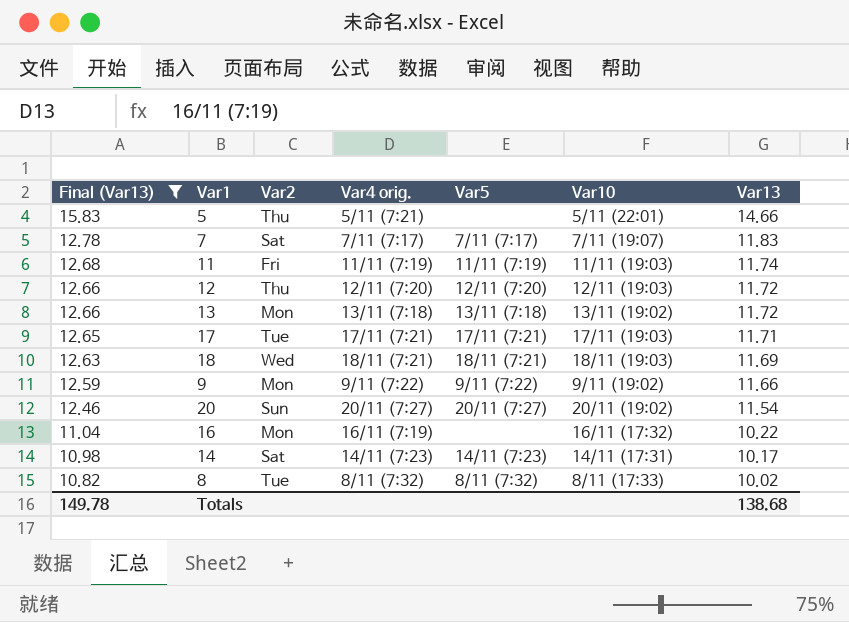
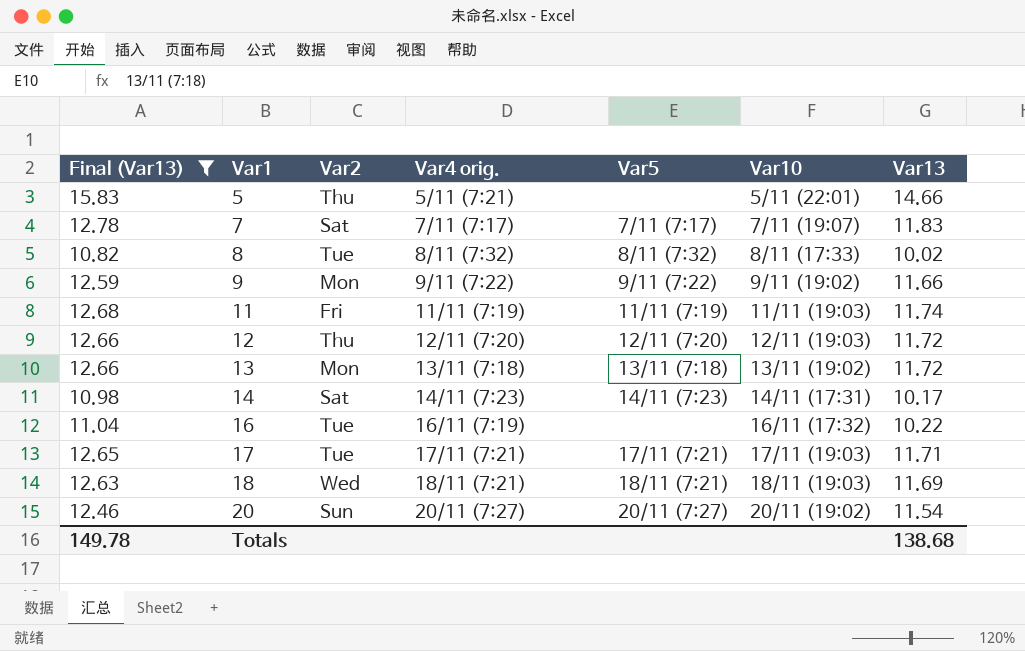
row order: Final (Var13) descending -> Var1 ascending
16 | Var2: Mon -> Tue

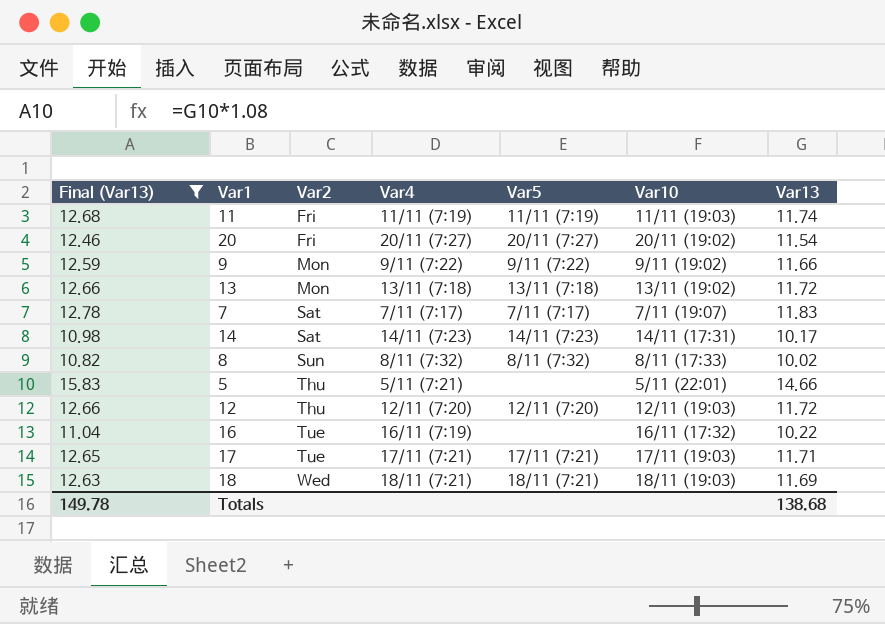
row order: Var1 ascending -> Var2 ascending
column name: Var4 orig. -> Var4
20 | Var2: Sun -> Fri
8 | Var2: Tue -> Sun

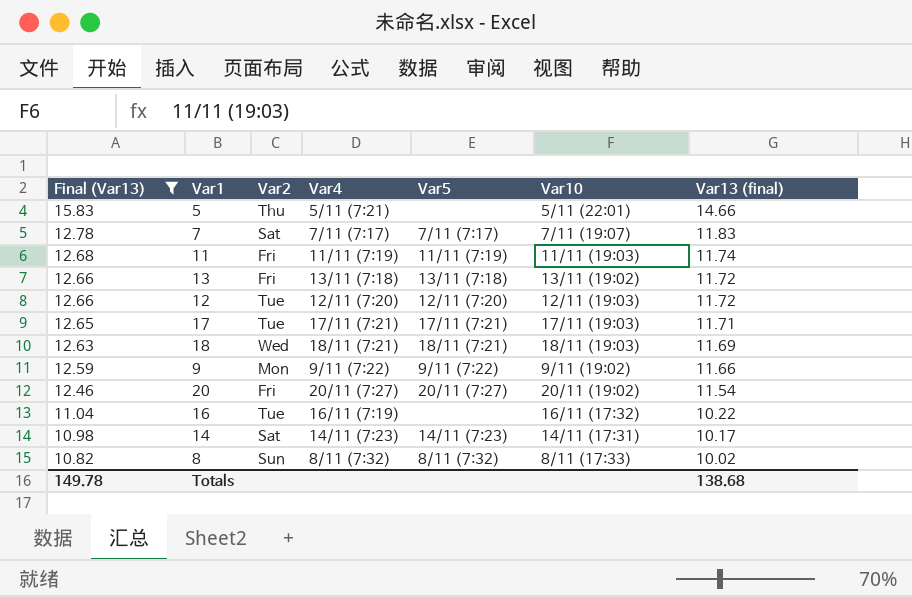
row order: Var2 ascending -> Final (Var13) descending
column name: Var13 -> Var13 (final)
13 | Var2: Mon -> Fri
12 | Var2: Thu -> Tue

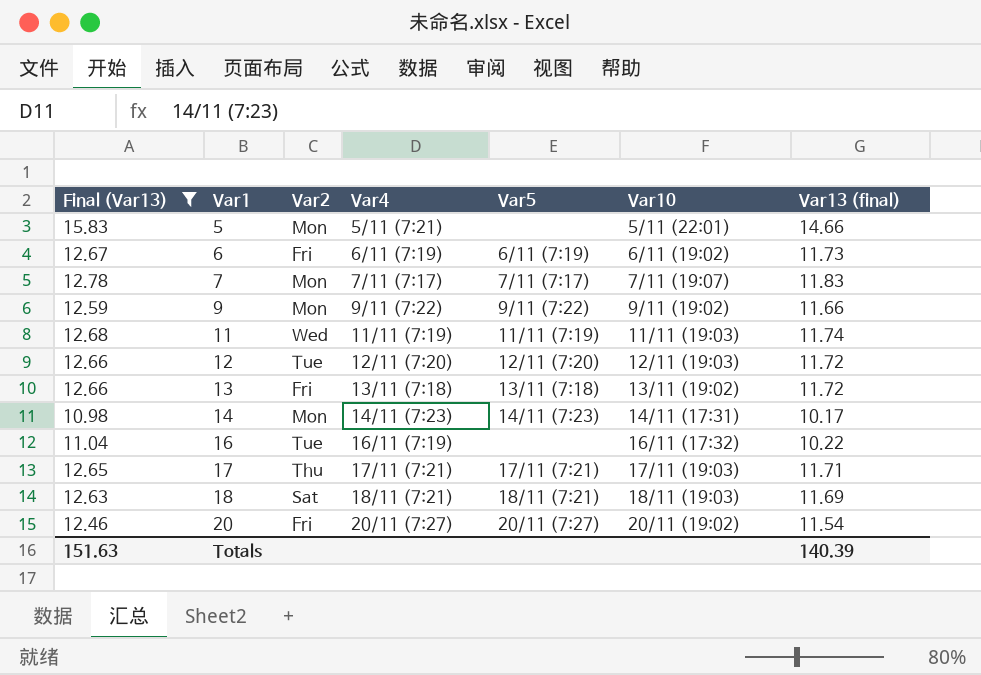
row order: Final (Var13) descending -> Var1 ascending
row 8: 10.82 | Sun | 8/11 (7:32) | 8/11 (7:32) | 8/11 (17:33) | 10.02 -> none
5 | Var2: Thu -> Mon
row 6: none -> 12.67 | Fri | 6/11 (7:19) | 6/11 (7:19) | 6/11 (19:02) | 11.73
7 | Var2: Sat -> Mon
11 | Var2: Fri -> Wed
14 | Var2: Sat -> Mon
17 | Var2: Tue -> Thu
18 | Var2: Wed -> Sat
Totals | Final (Var13): 149.78 -> 151.63
Totals | Var13 (final): 138.68 -> 140.39

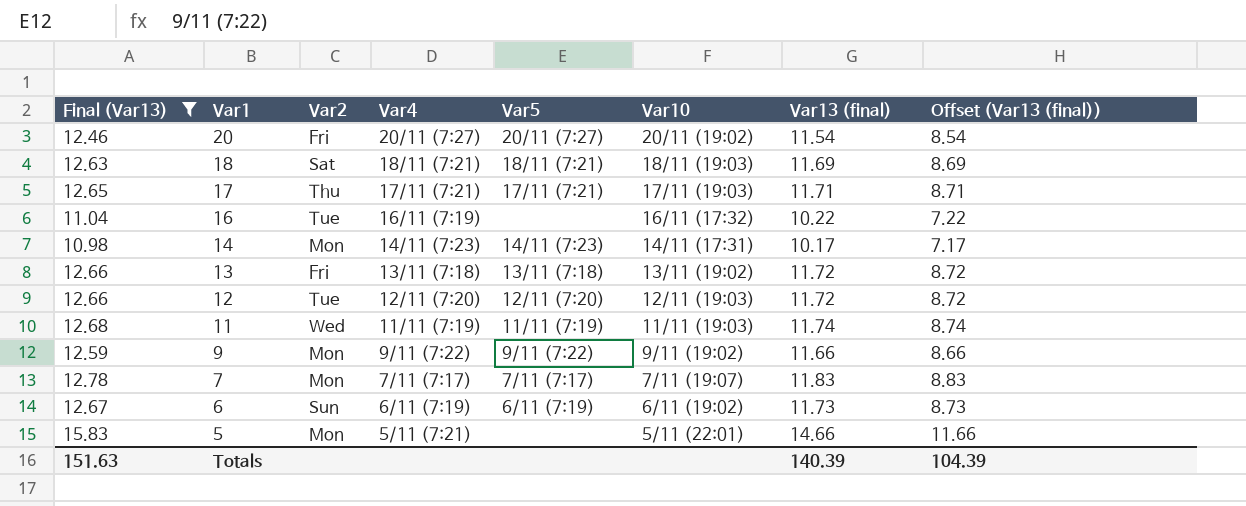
row order: Var1 ascending -> Var1 descending
column Offset (Var13 (final)) | formula: none -> [Var13 (final)] - 3
6 | Var2: Fri -> Sun

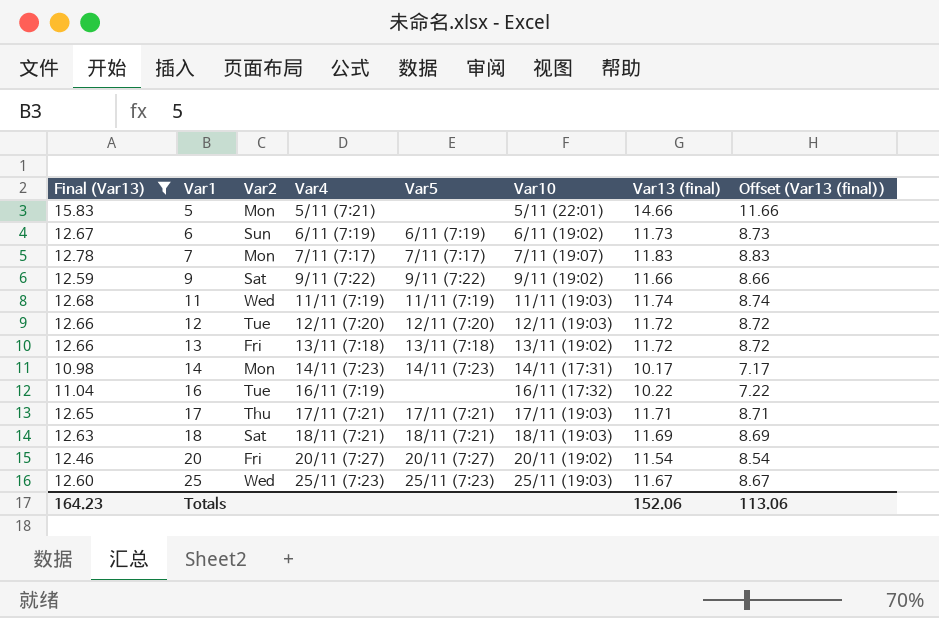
row order: Var1 descending -> Var1 ascending
9 | Var2: Mon -> Sat
row 25: none -> 12.60 | Wed | 25/11 (7:23) | 25/11 (7:23) | 25/11 (19:03) | 11.67 | 8.67
Totals | Final (Var13): 151.63 -> 164.23
Totals | Var13 (final): 140.39 -> 152.06
Totals | Offset (Var13 (final)): 104.39 -> 113.06

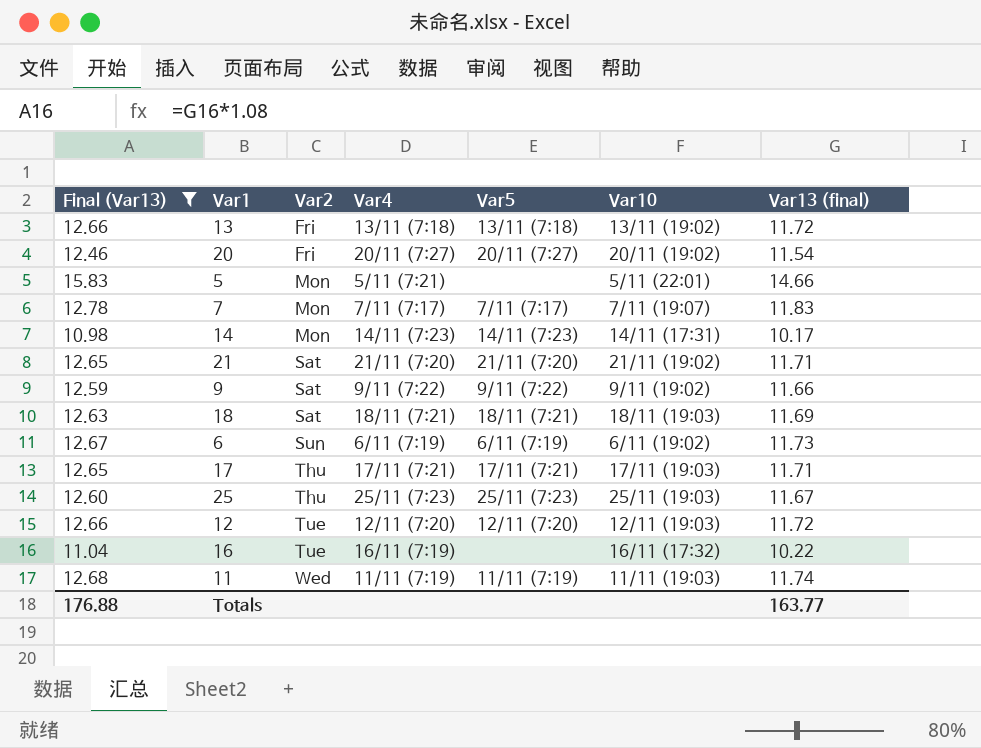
row order: Var1 ascending -> Var2 ascending
column Offset (Var13 (final)) | formula: [Var13 (final)] - 3 -> none
row 21: none -> 12.65 | Sat | 21/11 (7:20) | 21/11 (7:20) | 21/11 (19:02) | 11.71
25 | Var2: Wed -> Thu
Totals | Final (Var13): 164.23 -> 176.88
Totals | Var13 (final): 152.06 -> 163.77

